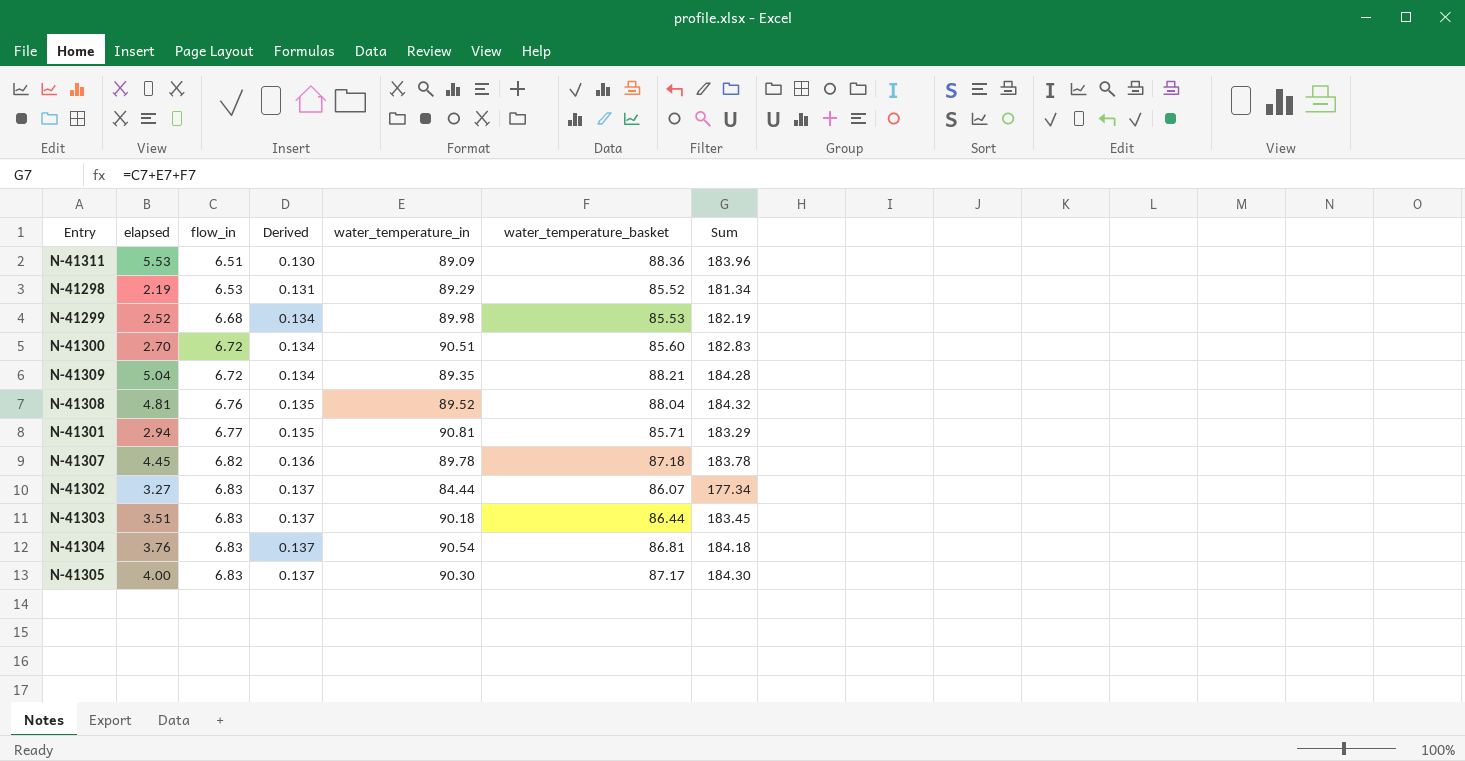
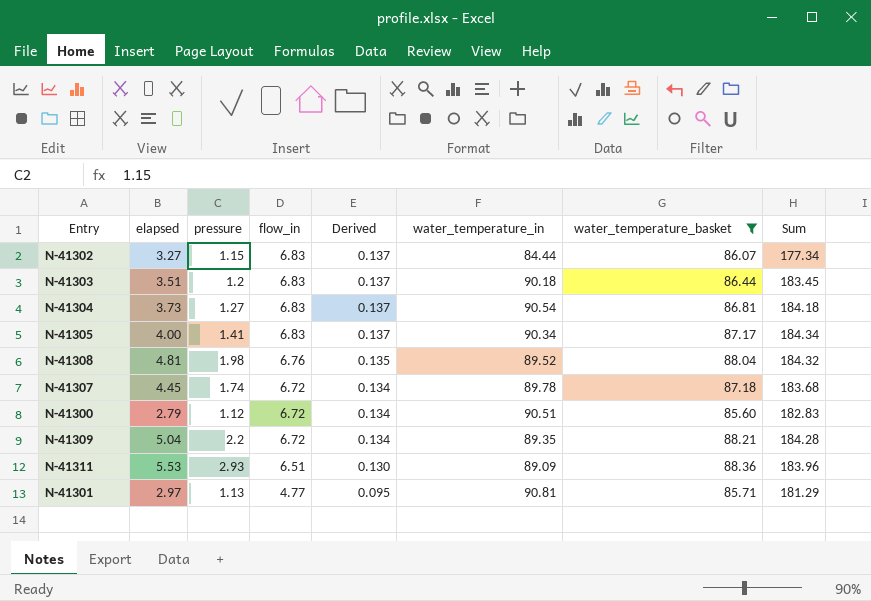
filter: none -> water_temperature_basket >= 85.60
row order: flow_in ascending -> flow_in descending
column pressure | position: none -> 3
N-41304 | elapsed: 3.76 -> 3.73
N-41305 | water_temperature_in: 90.30 -> 90.34
N-41305 | Sum: 184.30 -> 184.34
N-41307 | flow_in: 6.82 -> 6.72
N-41307 | Derived: 0.136 -> 0.134
N-41307 | Sum: 183.78 -> 183.68
N-41300 | elapsed: 2.70 -> 2.79
N-41301 | elapsed: 2.94 -> 2.97
N-41301 | flow_in: 6.77 -> 4.77
N-41301 | Derived: 0.135 -> 0.095
N-41301 | Sum: 183.29 -> 181.29

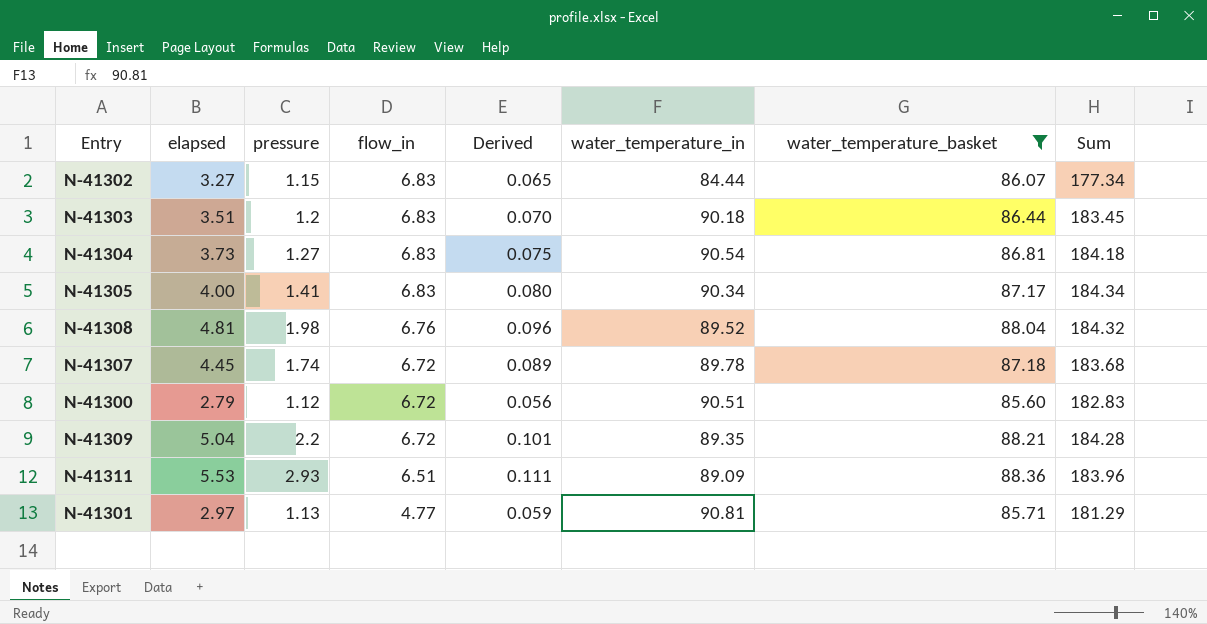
column Derived | formula: [flow_in] * 0.02 -> [elapsed] * 0.02

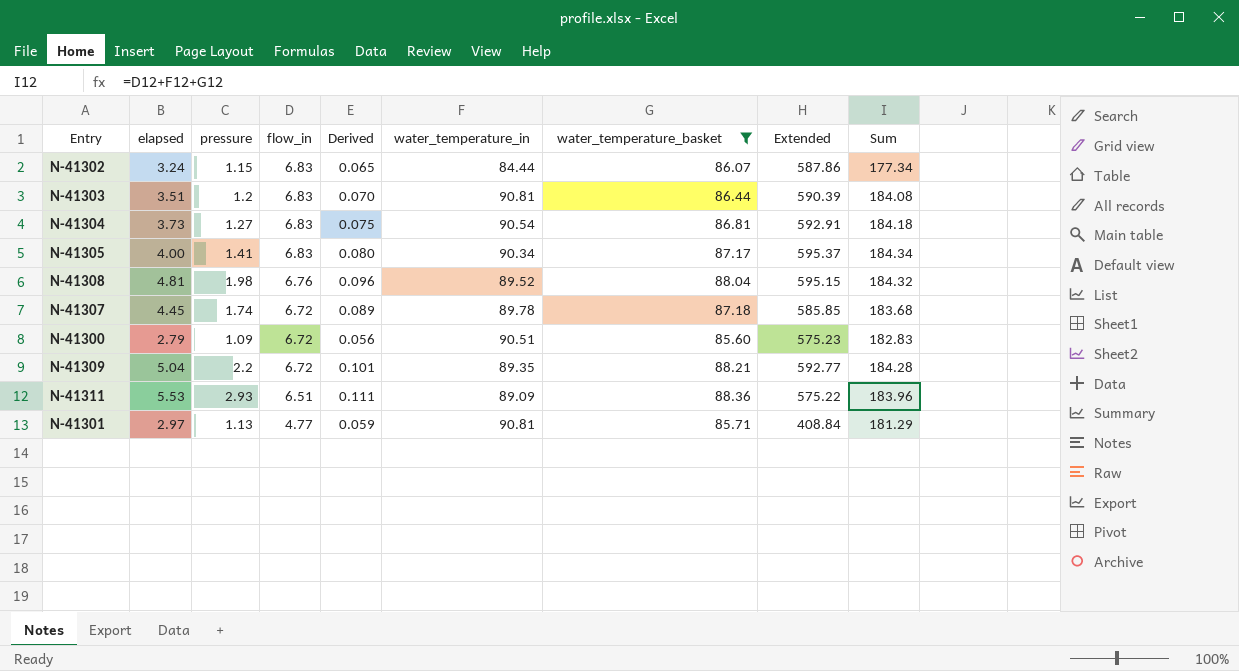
column Extended | formula: none -> [flow_in] * [water_temperature_basket]
N-41302 | elapsed: 3.27 -> 3.24
N-41303 | water_temperature_in: 90.18 -> 90.81
N-41303 | Sum: 183.45 -> 184.08
N-41300 | pressure: 1.12 -> 1.09

